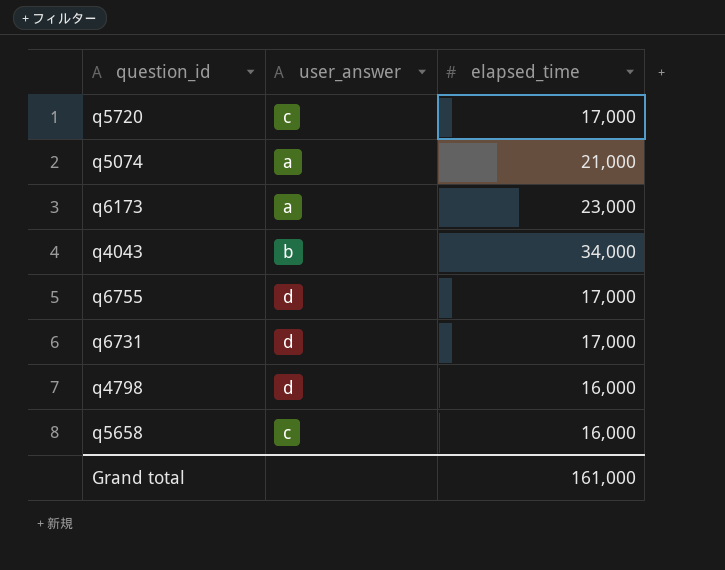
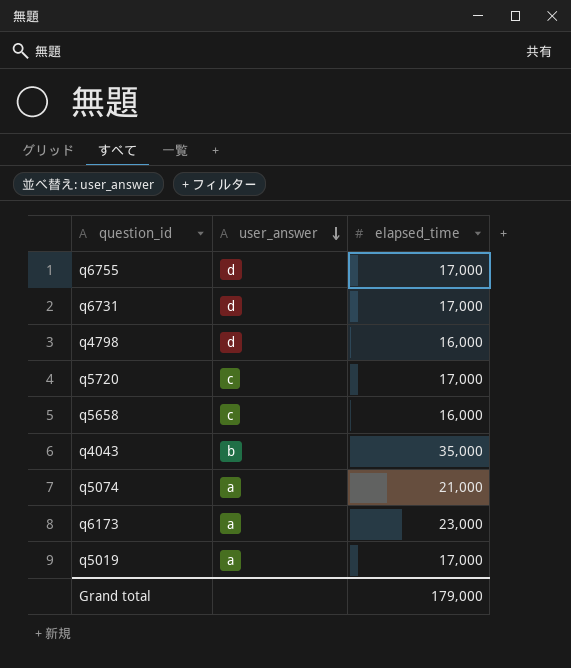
row order: none -> user_answer descending
q4043 | elapsed_time: 34,000 -> 35,000
row q5019: none -> a | 17,000
Grand total | elapsed_time: 161,000 -> 179,000

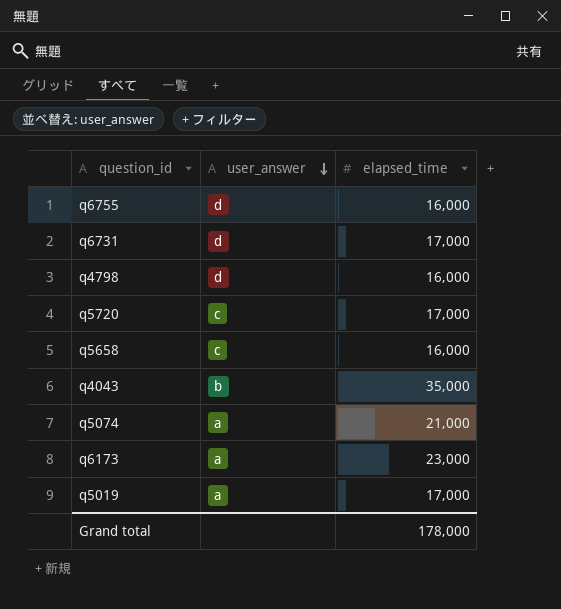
q6755 | elapsed_time: 17,000 -> 16,000
Grand total | elapsed_time: 179,000 -> 178,000

